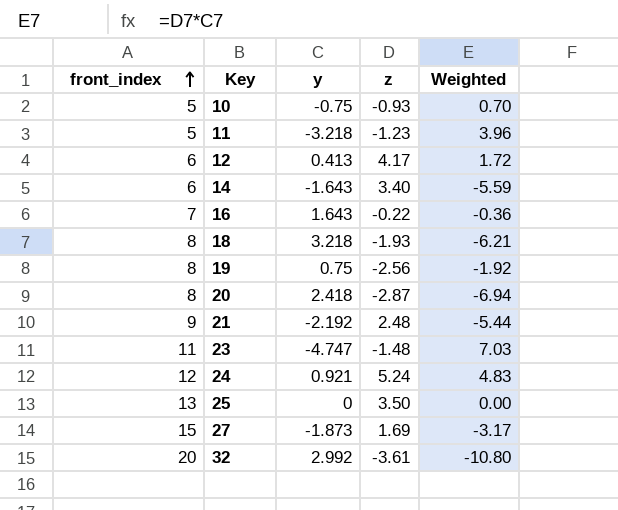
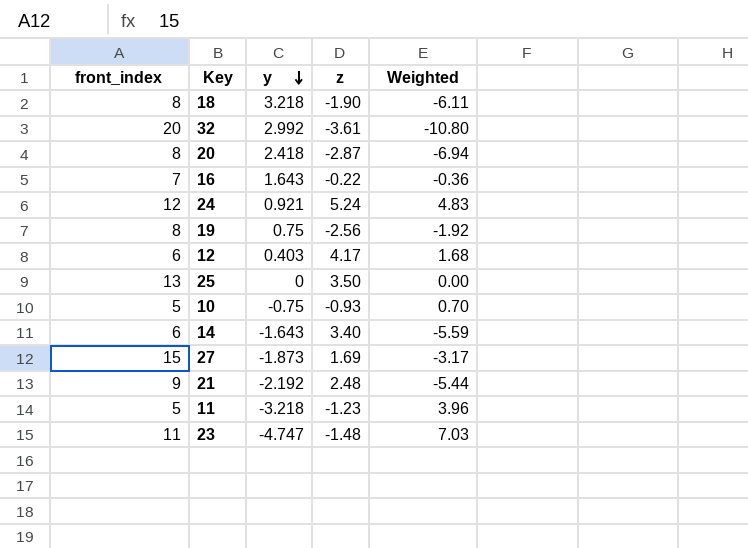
row order: front_index ascending -> y descending
18 | z: -1.93 -> -1.90
18 | Weighted: -6.21 -> -6.11
12 | y: 0.413 -> 0.403
12 | Weighted: 1.72 -> 1.68

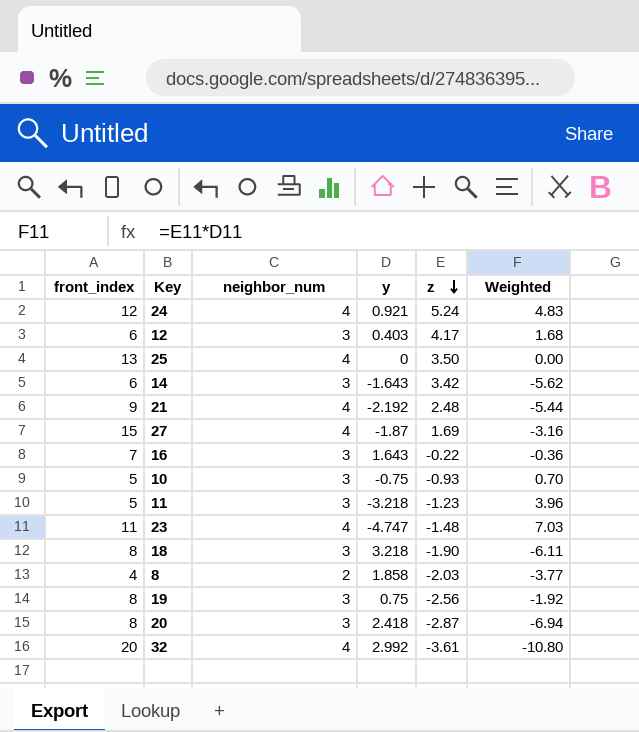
row order: y descending -> z descending
column neighbor_num | position: none -> 3
14 | z: 3.40 -> 3.42
14 | Weighted: -5.59 -> -5.62
27 | y: -1.873 -> -1.87
27 | Weighted: -3.17 -> -3.16
row 8: none -> 4 | 2 | 1.858 | -2.03 | -3.77

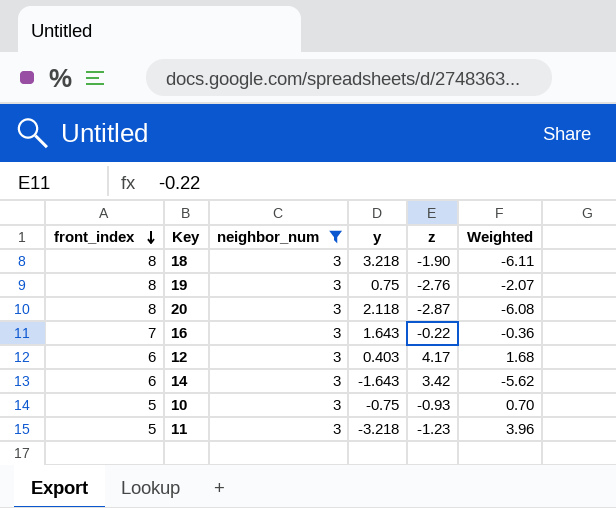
filter: none -> neighbor_num = 3
row order: z descending -> front_index descending
19 | z: -2.56 -> -2.76
19 | Weighted: -1.92 -> -2.07
20 | y: 2.418 -> 2.118
20 | Weighted: -6.94 -> -6.08

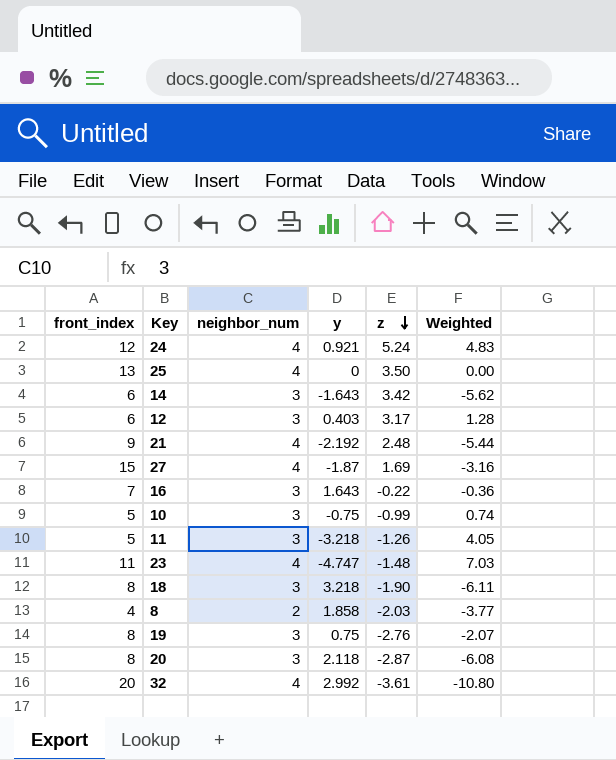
filter: neighbor_num = 3 -> none
row order: front_index descending -> z descending
12 | z: 4.17 -> 3.17
12 | Weighted: 1.68 -> 1.28
10 | z: -0.93 -> -0.99
10 | Weighted: 0.70 -> 0.74
11 | z: -1.23 -> -1.26
11 | Weighted: 3.96 -> 4.05

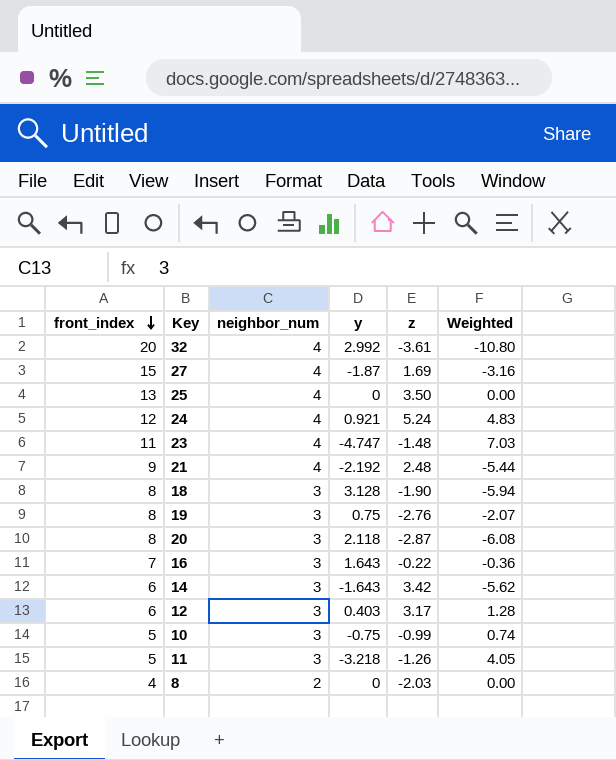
row order: z descending -> front_index descending
18 | y: 3.218 -> 3.128
18 | Weighted: -6.11 -> -5.94
8 | y: 1.858 -> 0
8 | Weighted: -3.77 -> 0.00

